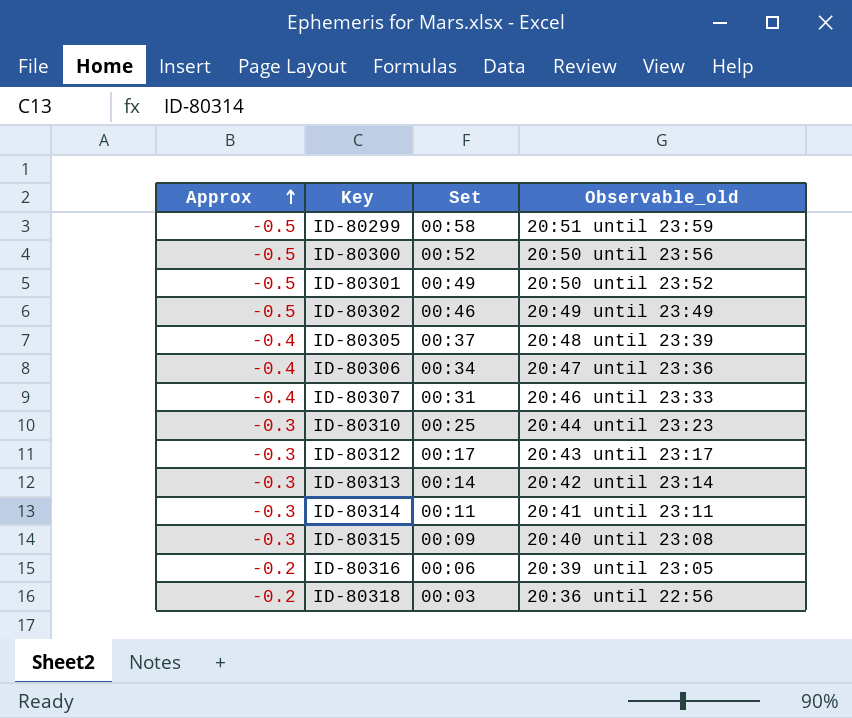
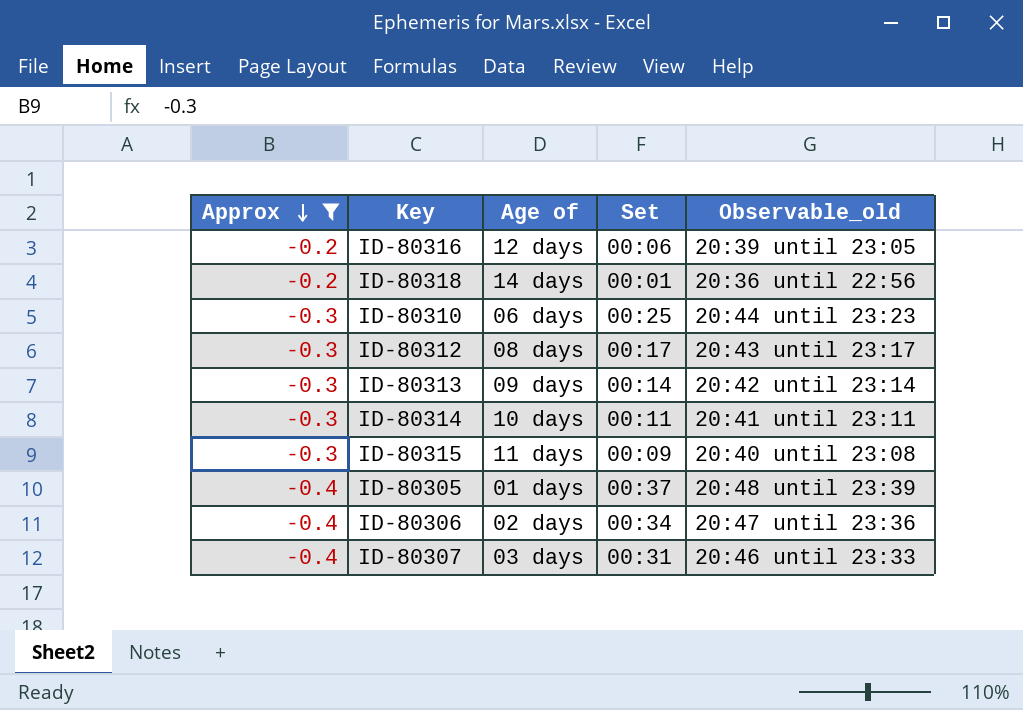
filter: none -> Approx != -0.5
row order: Approx ascending -> Approx descending
column Age of | position: none -> 3
ID-80318 | Set: 00:03 -> 00:01

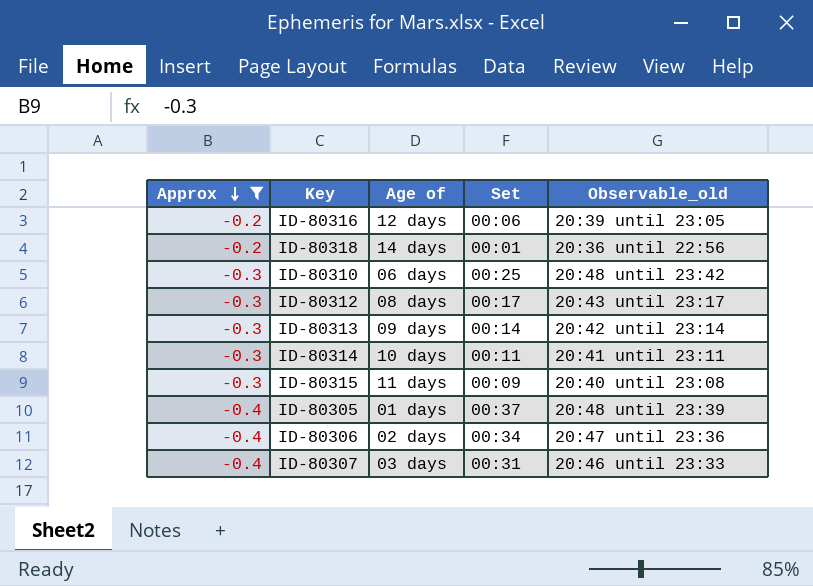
ID-80310 | Observable_old: 20:44 until 23:23 -> 20:48 until 23:42

